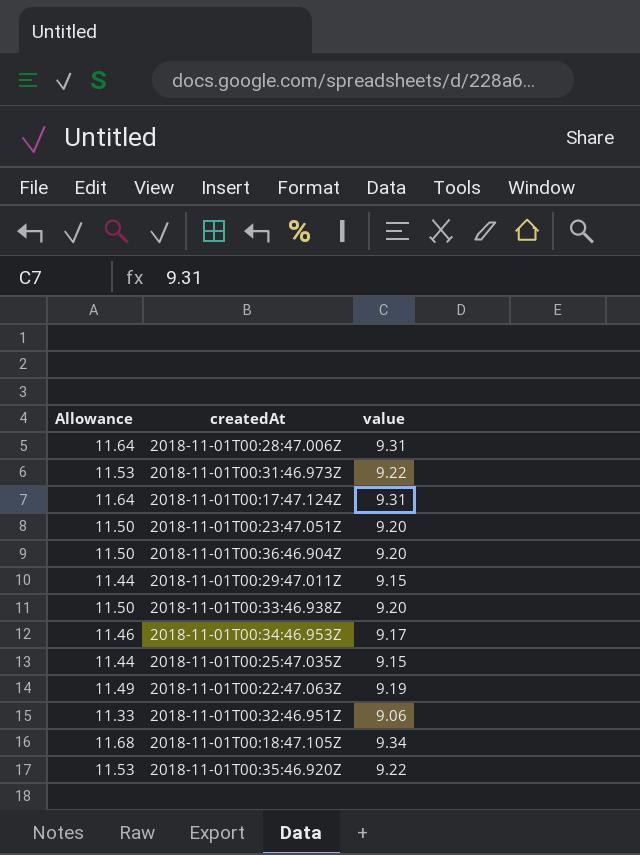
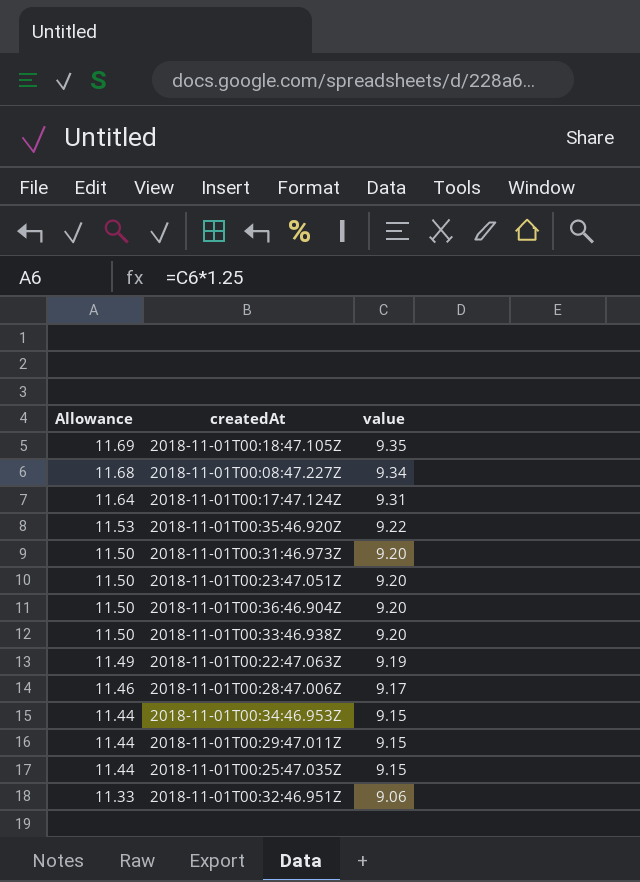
row order: none -> Allowance descending
2018-11-01T00:18:47.105Z | Allowance: 11.68 -> 11.69
2018-11-01T00:18:47.105Z | value: 9.34 -> 9.35
row 2018-11-01T00:08:47.227Z: none -> 11.68 | 9.34
2018-11-01T00:31:46.973Z | Allowance: 11.53 -> 11.50
2018-11-01T00:31:46.973Z | value: 9.22 -> 9.20
2018-11-01T00:28:47.006Z | Allowance: 11.64 -> 11.46
2018-11-01T00:28:47.006Z | value: 9.31 -> 9.17
2018-11-01T00:34:46.953Z | Allowance: 11.46 -> 11.44
2018-11-01T00:34:46.953Z | value: 9.17 -> 9.15

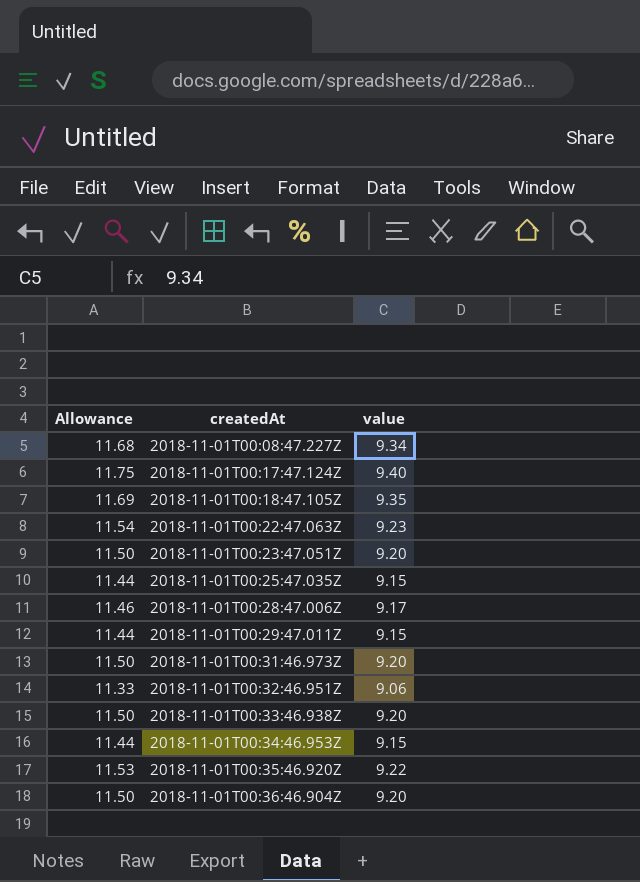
row order: Allowance descending -> createdAt ascending
2018-11-01T00:17:47.124Z | Allowance: 11.64 -> 11.75
2018-11-01T00:17:47.124Z | value: 9.31 -> 9.40
2018-11-01T00:22:47.063Z | Allowance: 11.49 -> 11.54
2018-11-01T00:22:47.063Z | value: 9.19 -> 9.23

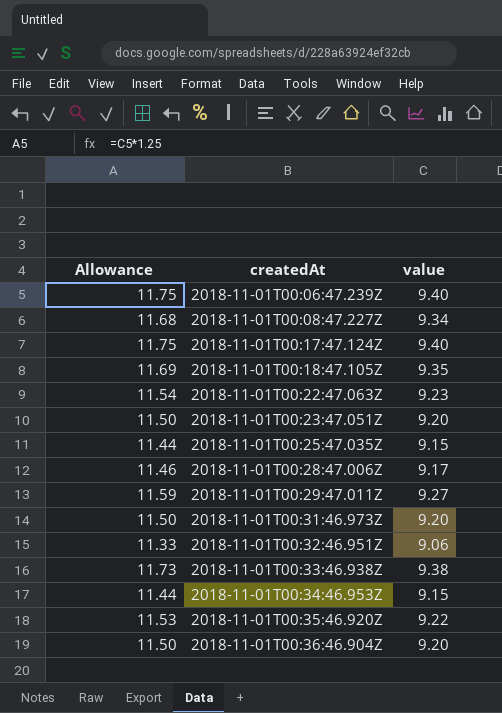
row 2018-11-01T00:06:47.239Z: none -> 11.75 | 9.40
2018-11-01T00:29:47.011Z | Allowance: 11.44 -> 11.59
2018-11-01T00:29:47.011Z | value: 9.15 -> 9.27
2018-11-01T00:33:46.938Z | Allowance: 11.50 -> 11.73
2018-11-01T00:33:46.938Z | value: 9.20 -> 9.38

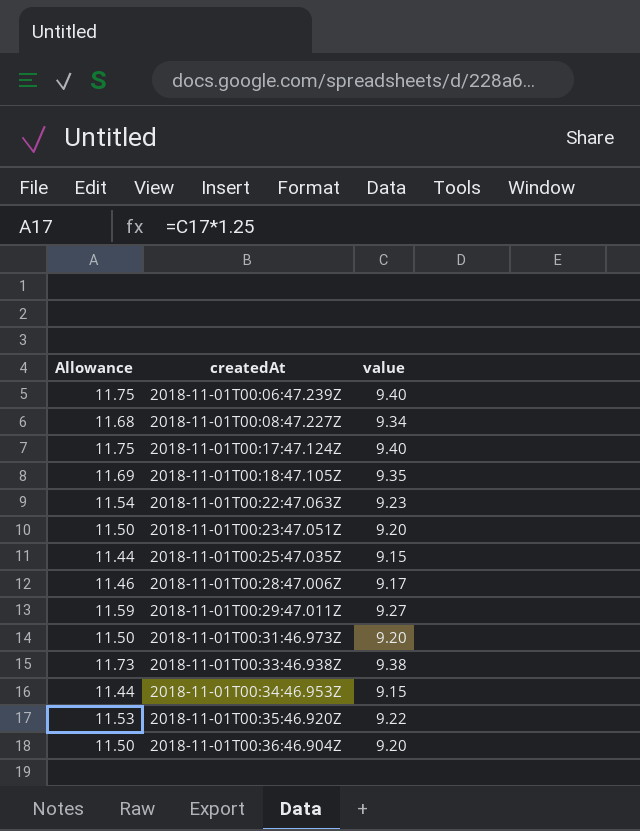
row 2018-11-01T00:32:46.951Z: 11.33 | 9.06 -> none

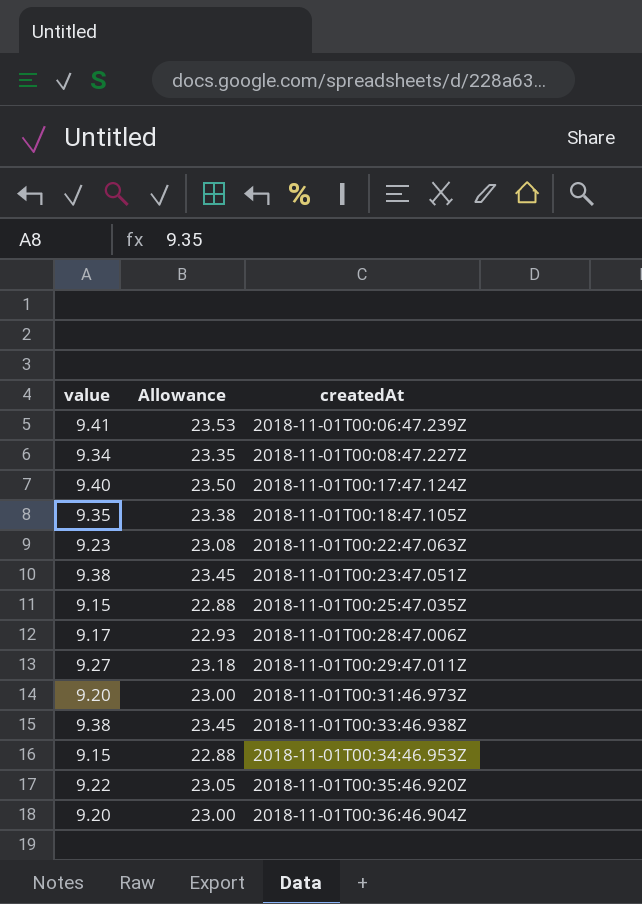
column value | position: 3 -> 1
column Allowance | formula: [value] * 1.25 -> [value] * 2.5
2018-11-01T00:06:47.239Z | value: 9.40 -> 9.41
2018-11-01T00:23:47.051Z | value: 9.20 -> 9.38

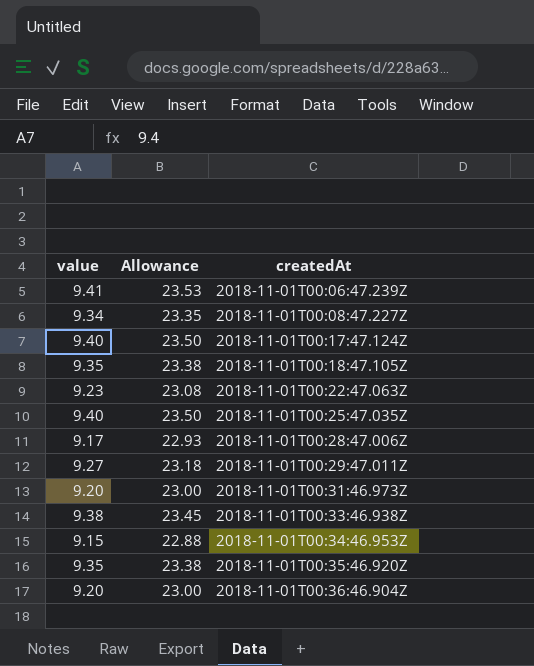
row 2018-11-01T00:23:47.051Z: 9.38 | 23.45 -> none
2018-11-01T00:25:47.035Z | value: 9.15 -> 9.40
2018-11-01T00:25:47.035Z | Allowance: 22.88 -> 23.50
2018-11-01T00:35:46.920Z | value: 9.22 -> 9.35
2018-11-01T00:35:46.920Z | Allowance: 23.05 -> 23.38

